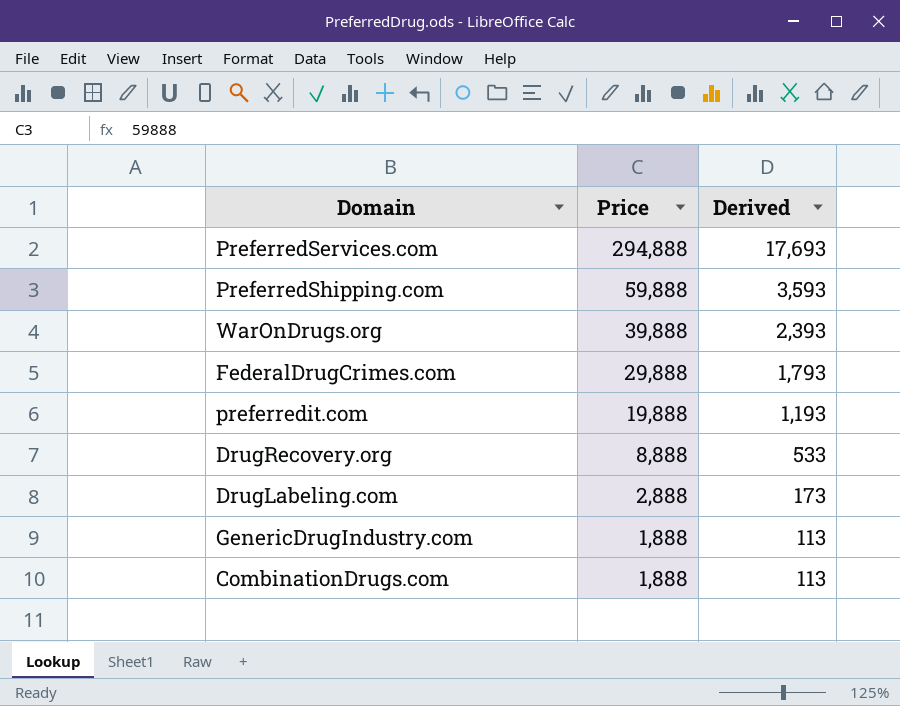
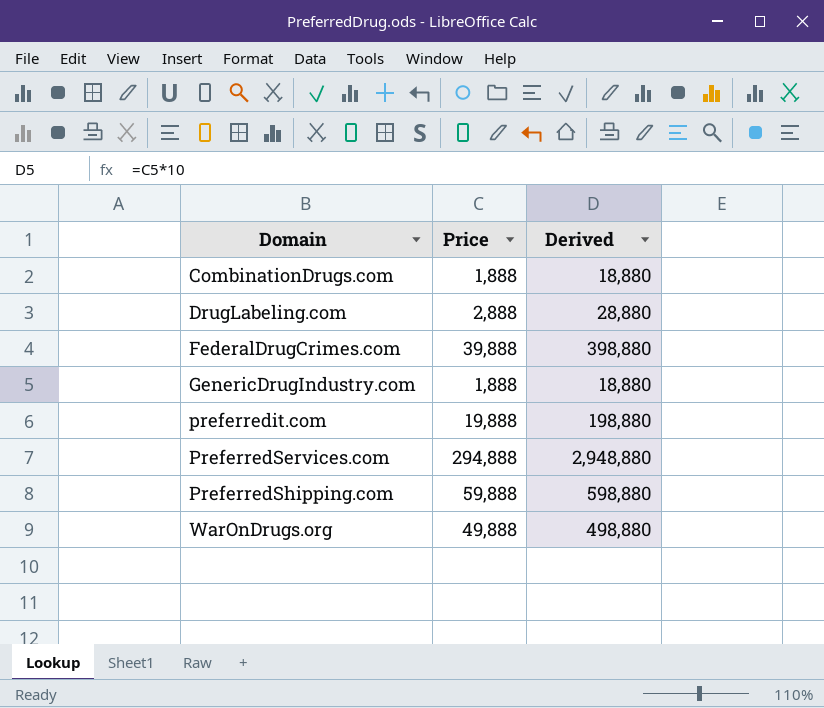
row order: Price descending -> Domain ascending
column Derived | formula: [Price] * 0.06 -> [Price] * 10
row DrugRecovery.org: 8,888 | 533 -> none
FederalDrugCrimes.com | Price: 29,888 -> 39,888
WarOnDrugs.org | Price: 39,888 -> 49,888

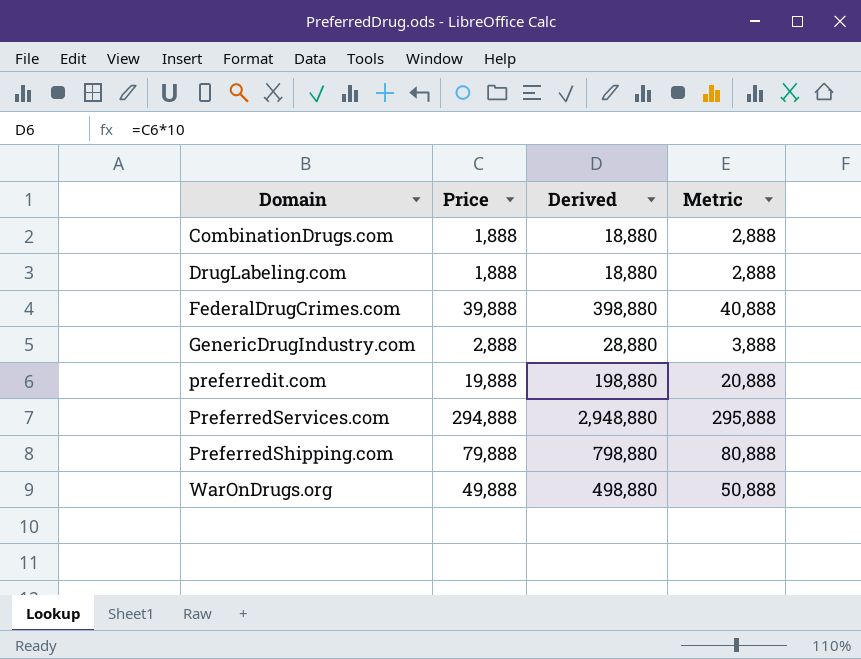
column Metric | formula: none -> [Price] + 1000
DrugLabeling.com | Price: 2,888 -> 1,888
DrugLabeling.com | Derived: 28,880 -> 18,880
GenericDrugIndustry.com | Price: 1,888 -> 2,888
GenericDrugIndustry.com | Derived: 18,880 -> 28,880
PreferredShipping.com | Price: 59,888 -> 79,888
PreferredShipping.com | Derived: 598,880 -> 798,880

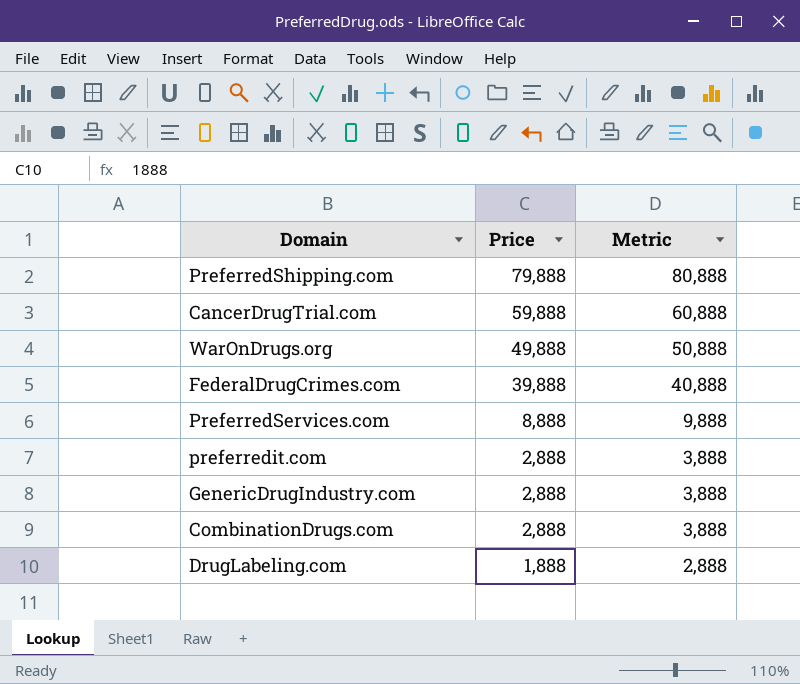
row order: Domain ascending -> Price descending
column Derived | formula: [Price] * 10 -> none
row CancerDrugTrial.com: none -> 59,888 | 60,888
PreferredServices.com | Price: 294,888 -> 8,888
PreferredServices.com | Metric: 295,888 -> 9,888
preferredit.com | Price: 19,888 -> 2,888
preferredit.com | Metric: 20,888 -> 3,888
CombinationDrugs.com | Price: 1,888 -> 2,888
CombinationDrugs.com | Metric: 2,888 -> 3,888

